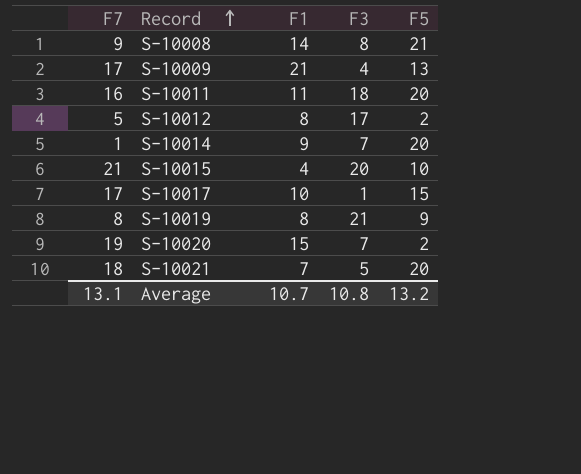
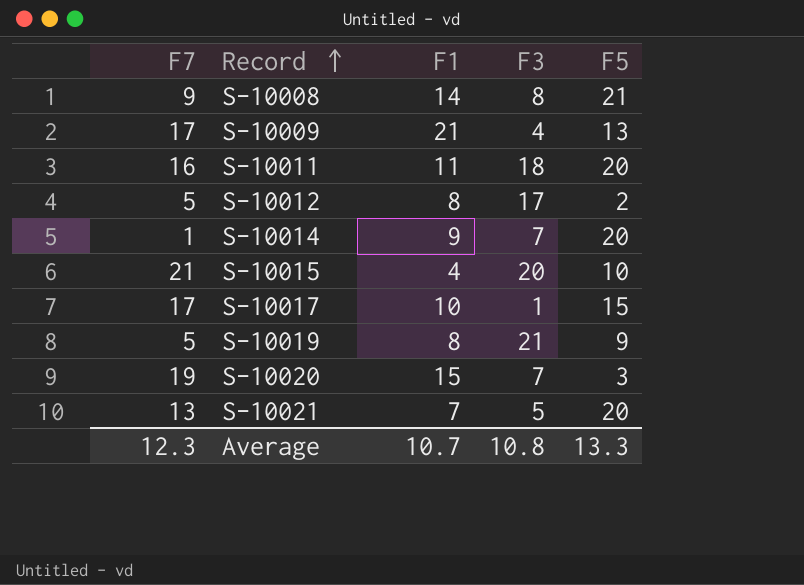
S-10019 | F7: 8 -> 5
S-10020 | F5: 2 -> 3
S-10021 | F7: 18 -> 13
Average | F7: 13.1 -> 12.3
Average | F5: 13.2 -> 13.3

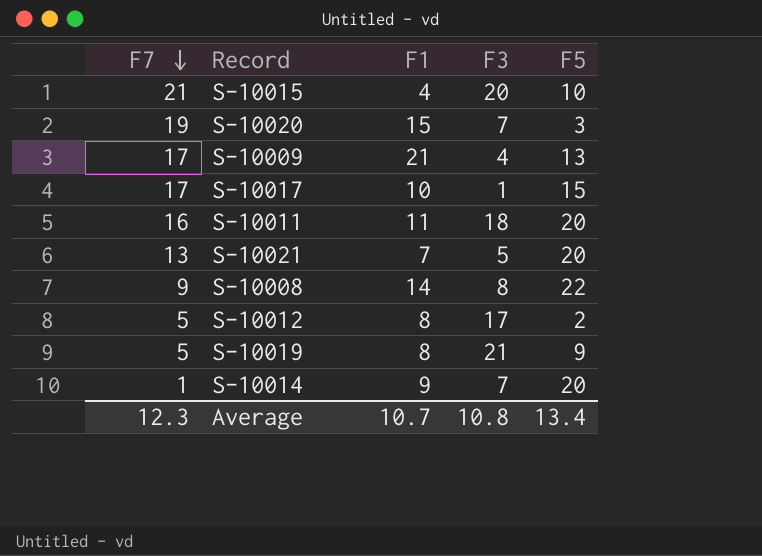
row order: Record ascending -> F7 descending
S-10008 | F5: 21 -> 22
Average | F5: 13.3 -> 13.4

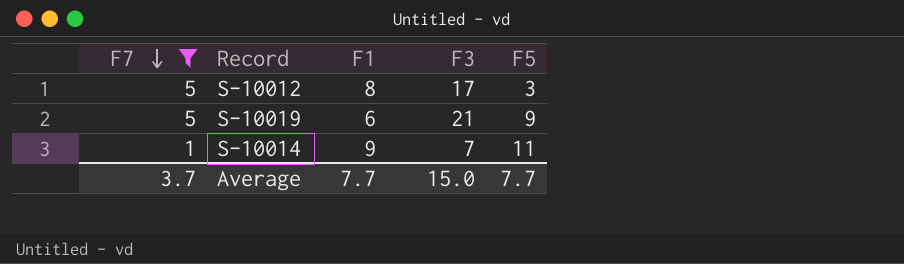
filter: none -> F7 <= 5
S-10012 | F5: 2 -> 3
S-10019 | F1: 8 -> 6
S-10014 | F5: 20 -> 11
Average | F7: 12.3 -> 3.7
Average | F1: 10.7 -> 7.7
Average | F3: 10.8 -> 15.0
Average | F5: 13.4 -> 7.7

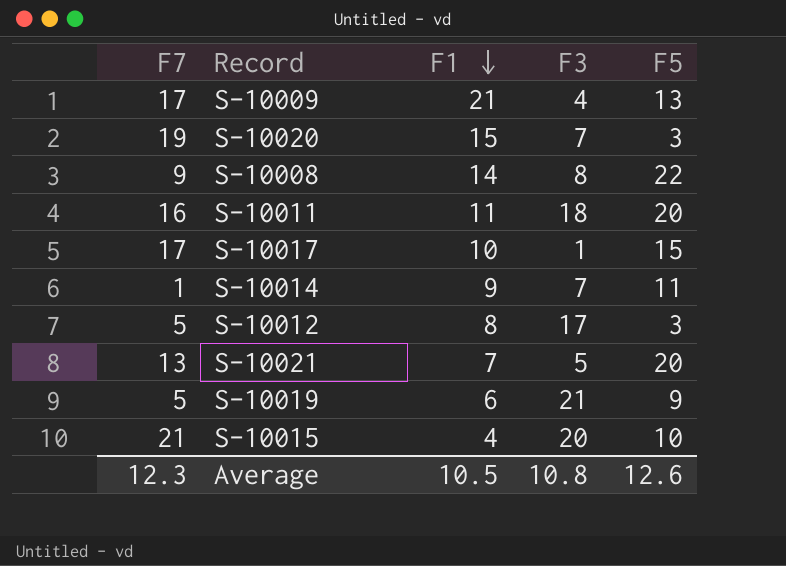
filter: F7 <= 5 -> none
row order: F7 descending -> F1 descending
Average | F7: 3.7 -> 12.3
Average | F1: 7.7 -> 10.5
Average | F3: 15.0 -> 10.8
Average | F5: 7.7 -> 12.6

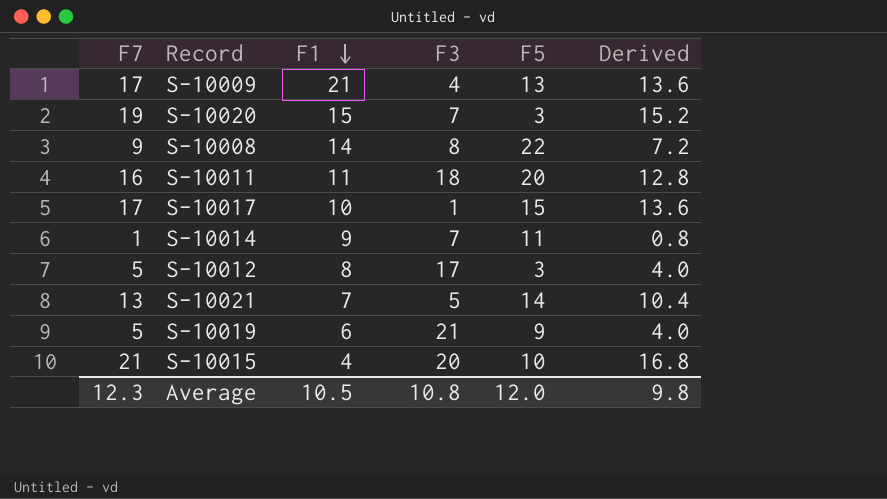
column Derived | formula: none -> [F7] * 0.8
S-10021 | F5: 20 -> 14
Average | F5: 12.6 -> 12.0

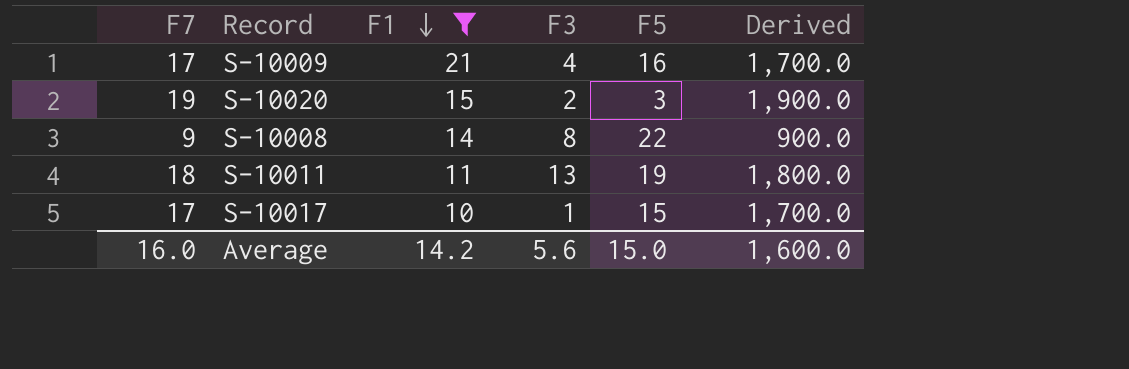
filter: none -> F1 >= 10
column Derived | formula: [F7] * 0.8 -> [F7] * 100
S-10009 | F5: 13 -> 16
S-10020 | F3: 7 -> 2
S-10011 | F7: 16 -> 18
S-10011 | F3: 18 -> 13
S-10011 | F5: 20 -> 19
Average | F7: 12.3 -> 16.0
Average | F1: 10.5 -> 14.2
Average | F3: 10.8 -> 5.6
Average | F5: 12.0 -> 15.0
Average | Derived: 9.8 -> 1,600.0

